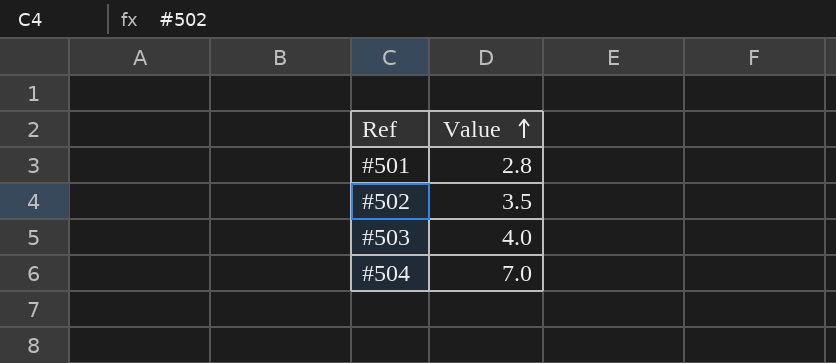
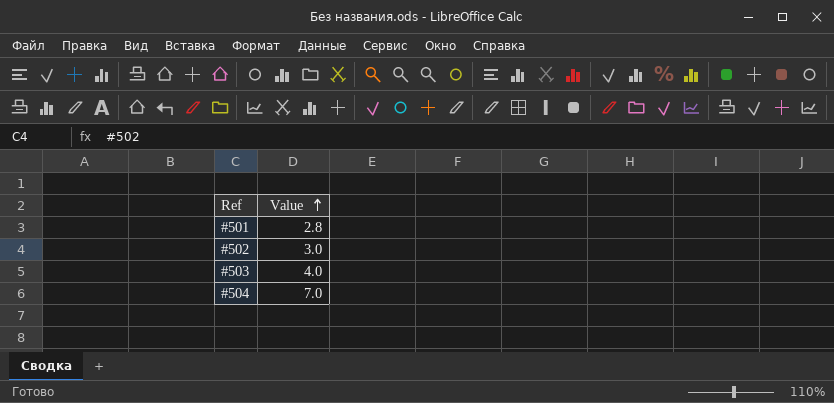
#502 | Value: 3.5 -> 3.0

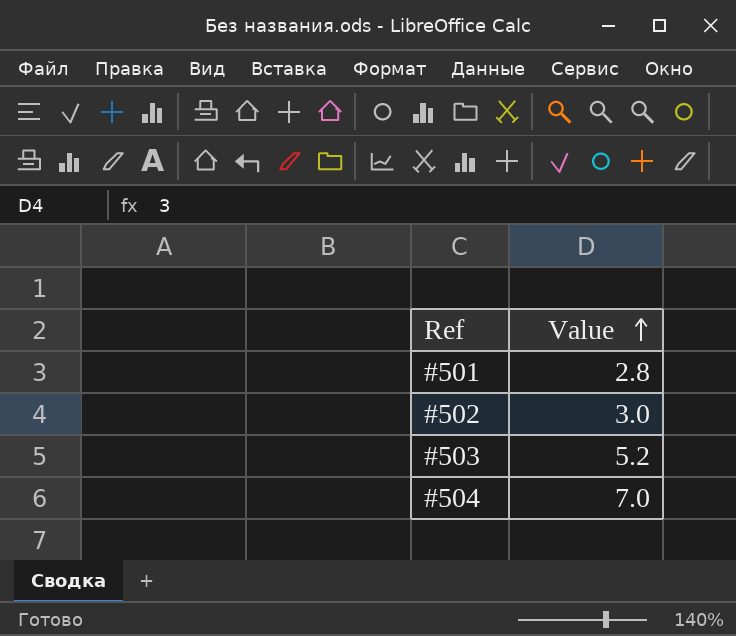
#503 | Value: 4.0 -> 5.2

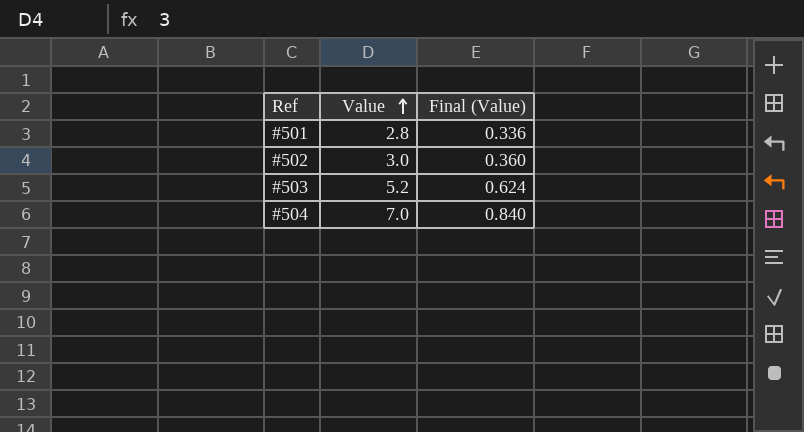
column Final (Value) | formula: none -> [Value] * 0.12

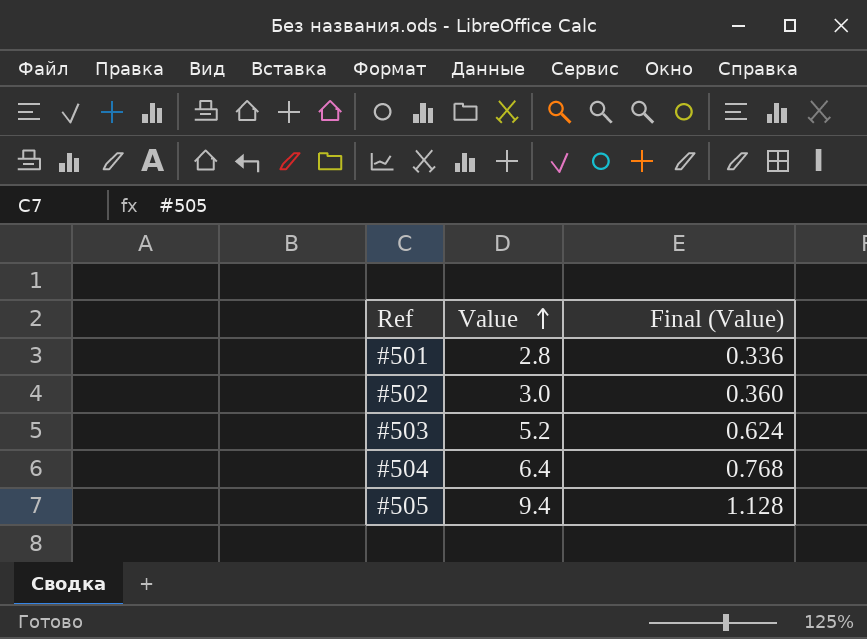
#504 | Value: 7.0 -> 6.4
#504 | Final (Value): 0.840 -> 0.768
row #505: none -> 9.4 | 1.128

